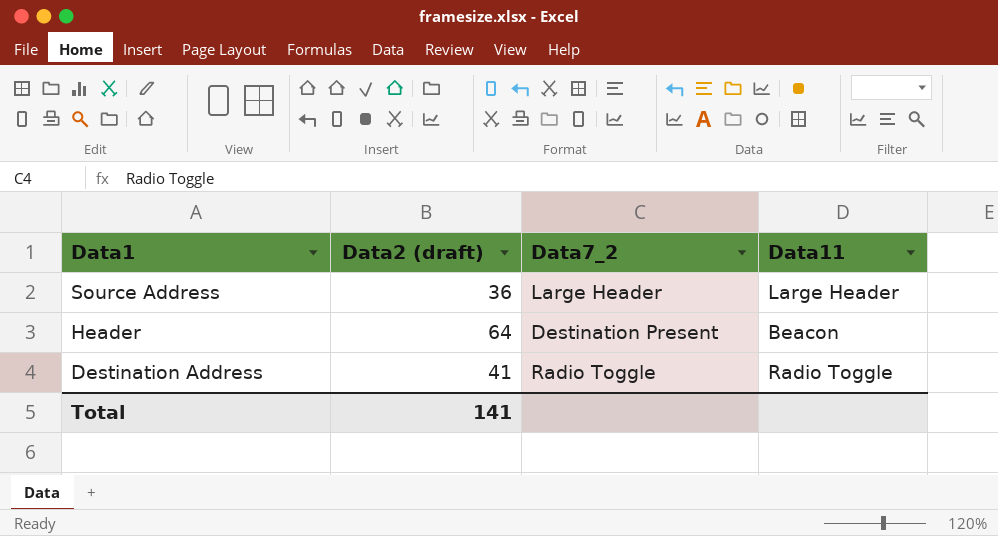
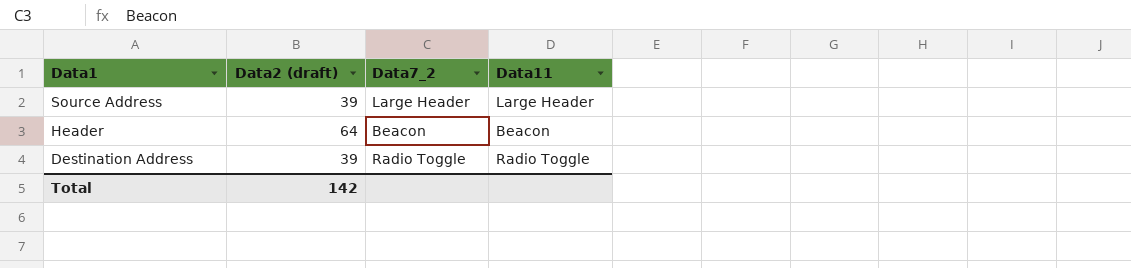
Source Address | Data2 (draft): 36 -> 39
Header | Data7_2: Destination Present -> Beacon
Destination Address | Data2 (draft): 41 -> 39
Total | Data2 (draft): 141 -> 142

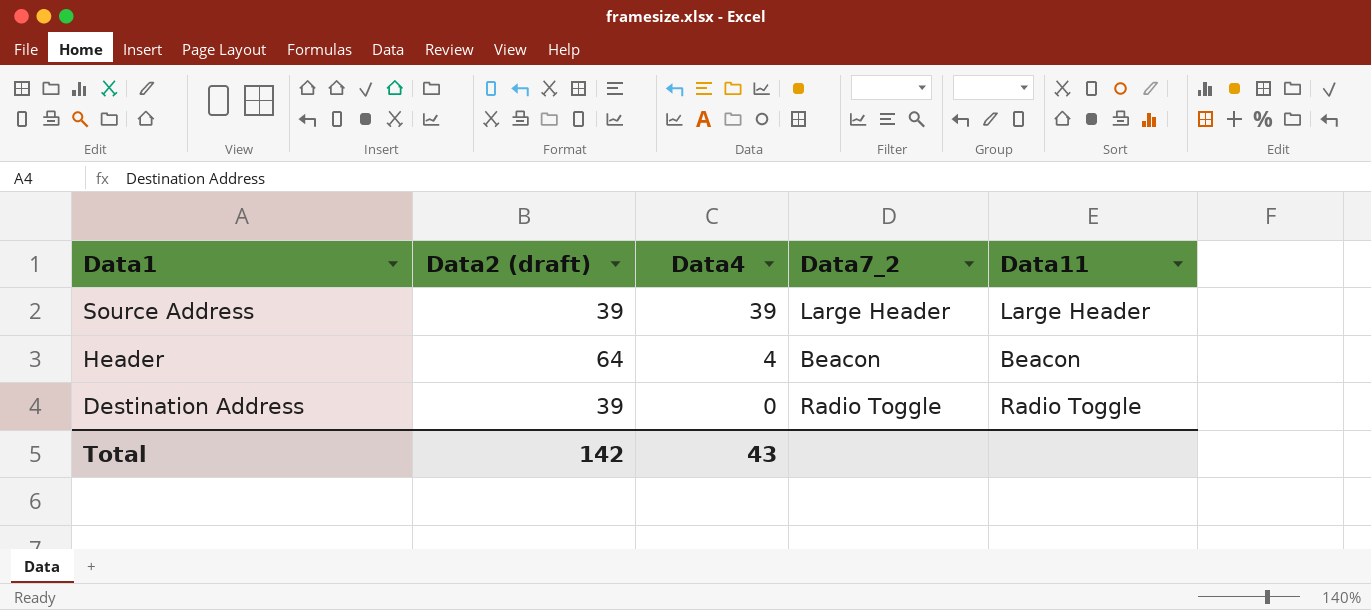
column Data4 | position: none -> 3

